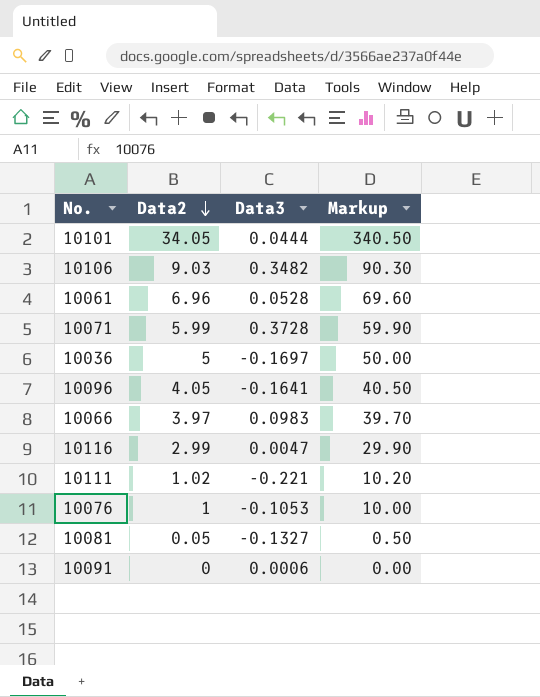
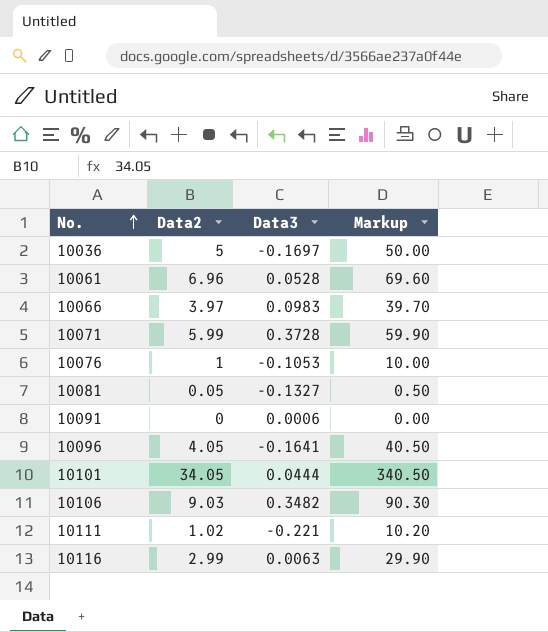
row order: Data2 descending -> No. ascending
10116 | Data3: 0.0047 -> 0.0063

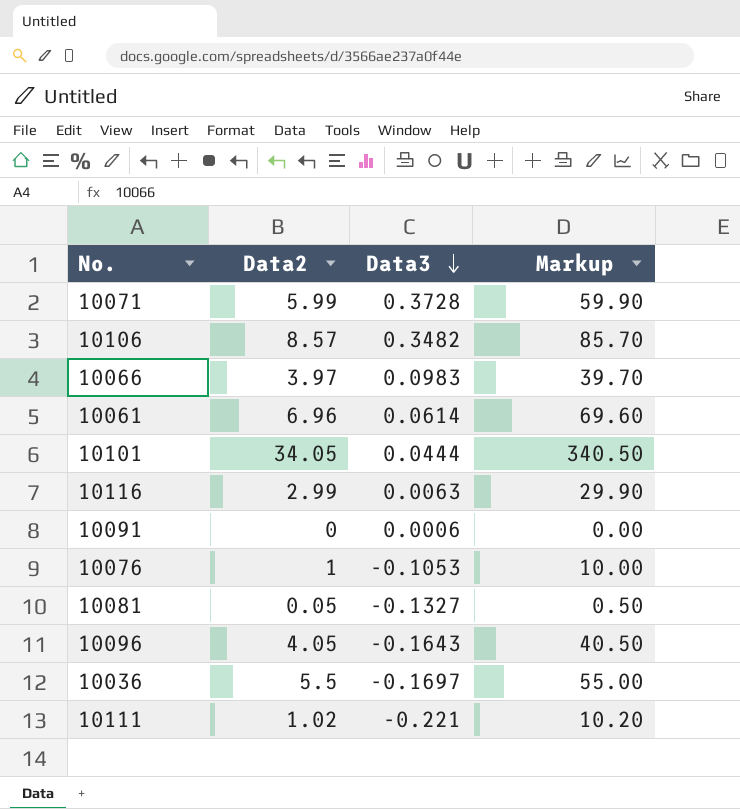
row order: No. ascending -> Data3 descending
10106 | Data2: 9.03 -> 8.57
10106 | Markup: 90.30 -> 85.70
10061 | Data3: 0.0528 -> 0.0614
10096 | Data3: -0.1641 -> -0.1643
10036 | Data2: 5 -> 5.5
10036 | Markup: 50.00 -> 55.00

